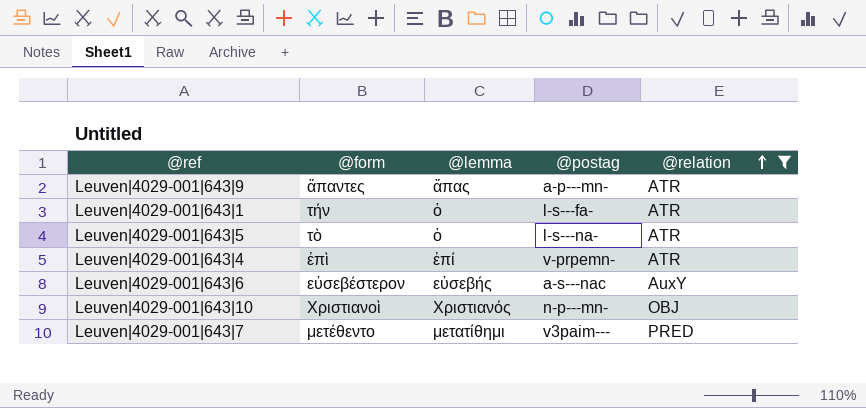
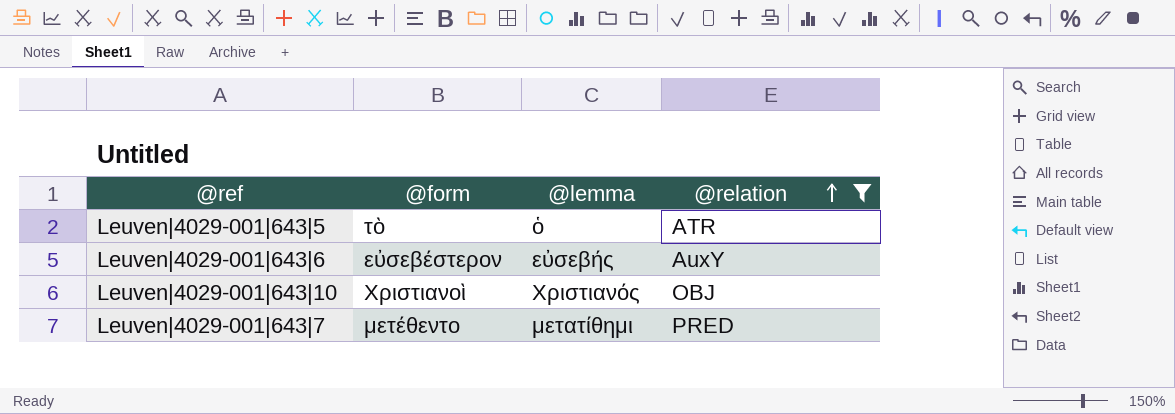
column @postag | position: 4 -> none
row Leuven|4029-001|643|9: ἅπαντες | ἅπας | a-p---mn- | ATR -> none
row Leuven|4029-001|643|1: τήν | ὁ | l-s---fa- | ATR -> none
row Leuven|4029-001|643|4: ἐπὶ | ἐπί | v-prpemn- | ATR -> none

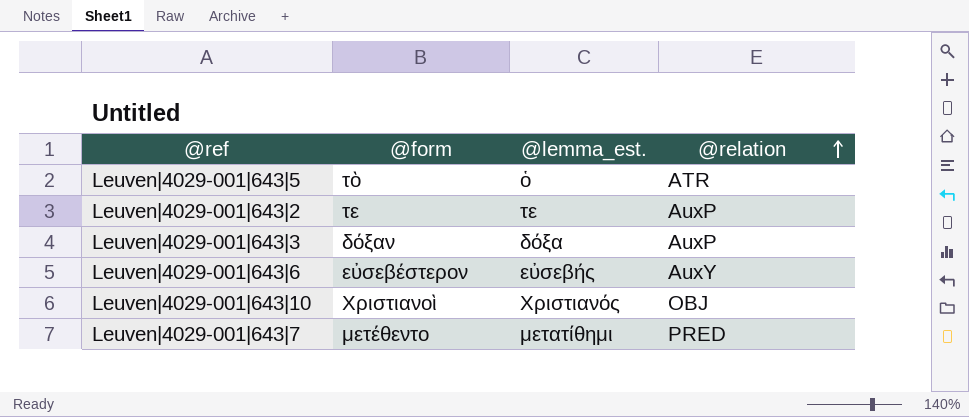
filter: @relation != AuxP -> none
column name: @lemma -> @lemma_est.

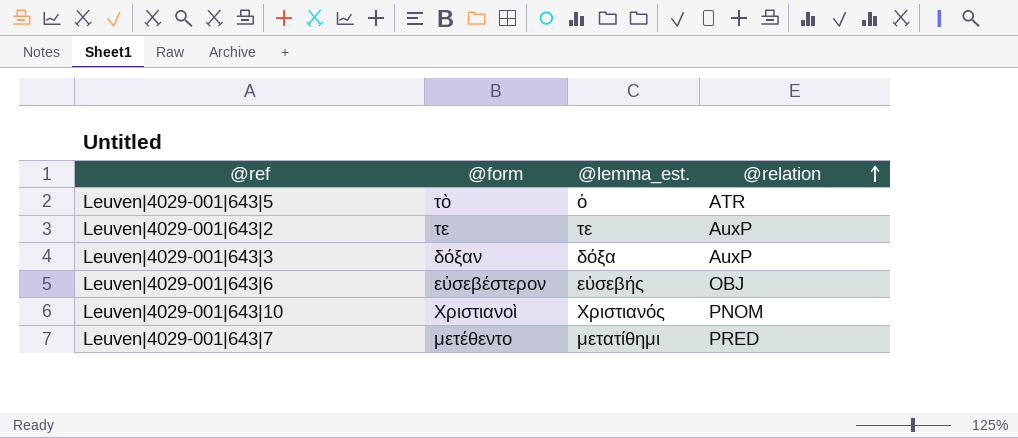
Leuven|4029-001|643|6 | @relation: AuxY -> OBJ
Leuven|4029-001|643|10 | @relation: OBJ -> PNOM

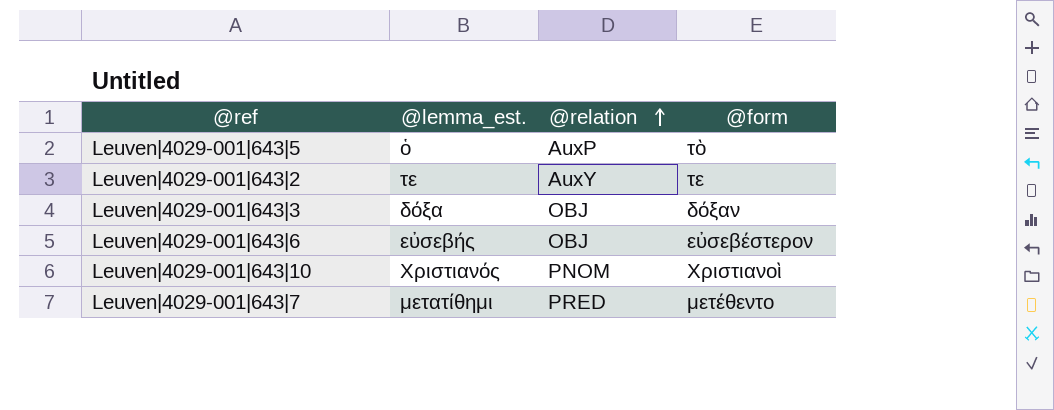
column @form | position: 2 -> 4
Leuven|4029-001|643|5 | @relation: ATR -> AuxP
Leuven|4029-001|643|2 | @relation: AuxP -> AuxY
Leuven|4029-001|643|3 | @relation: AuxP -> OBJ

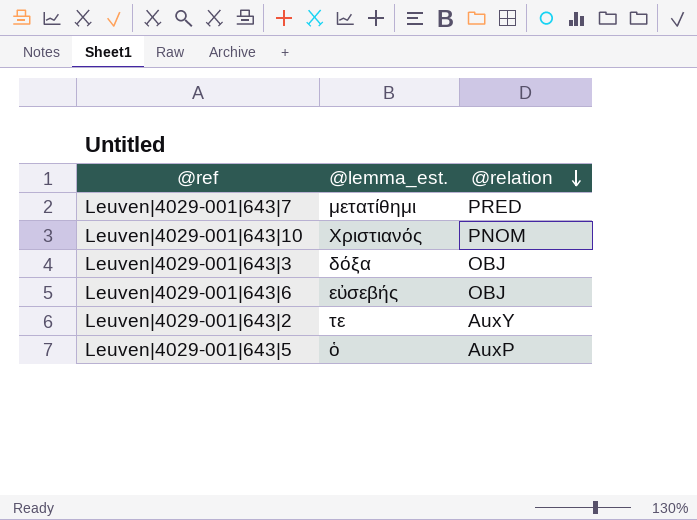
row order: @relation ascending -> @relation descending
column @form | position: 4 -> none

